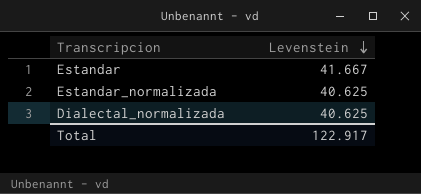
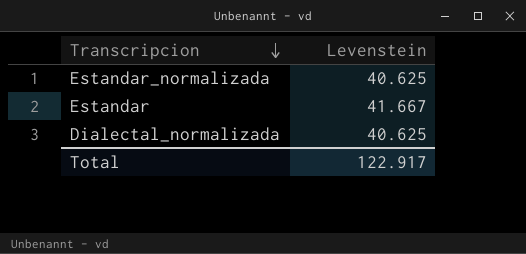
row order: Levenstein descending -> Transcripcion descending

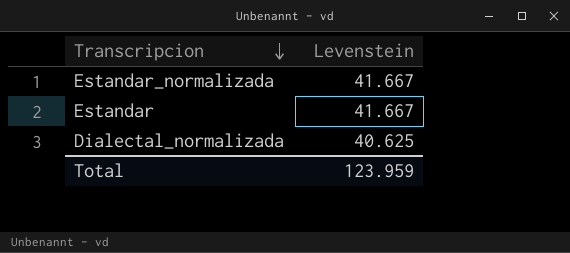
Estandar_normalizada | Levenstein: 40.625 -> 41.667
Total | Levenstein: 122.917 -> 123.959

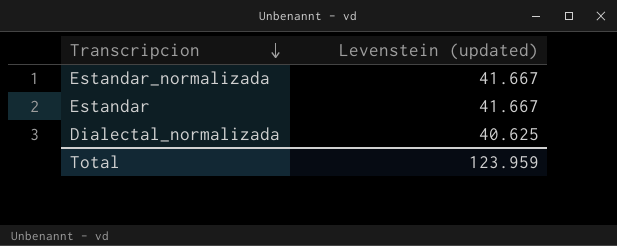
column name: Levenstein -> Levenstein (updated)

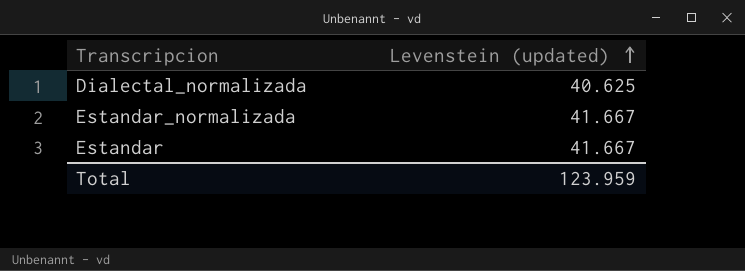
row order: Transcripcion descending -> Levenstein (updated) ascending

